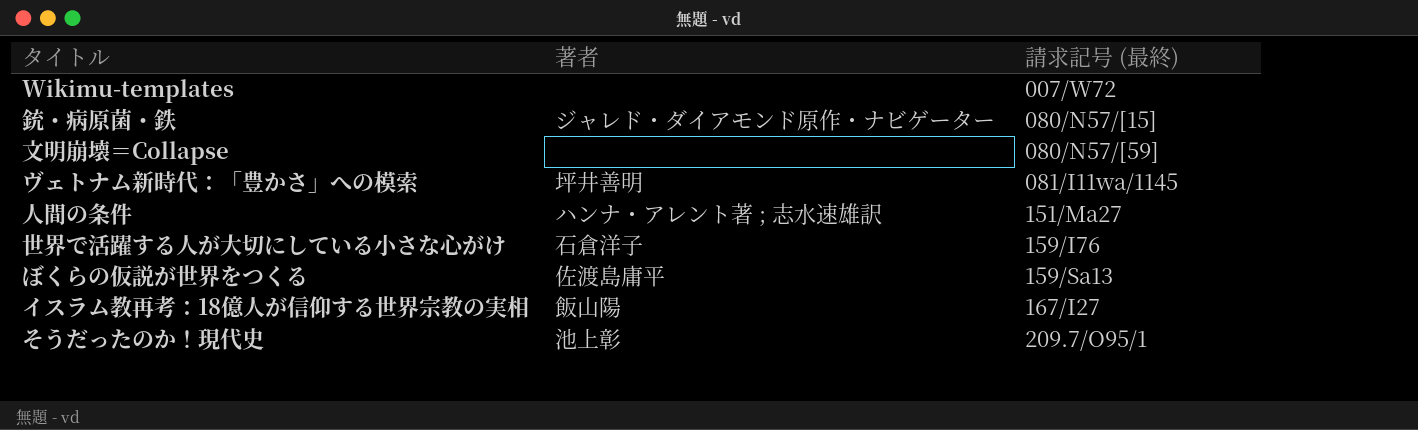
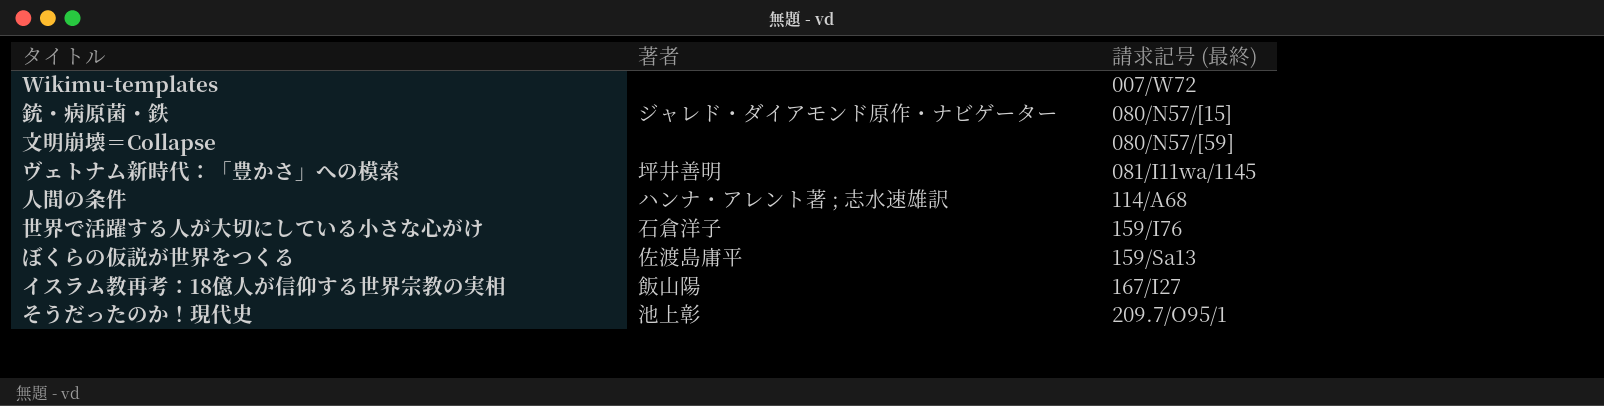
人間の条件 | 請求記号 (最終): 151/Ma27 -> 114/A68

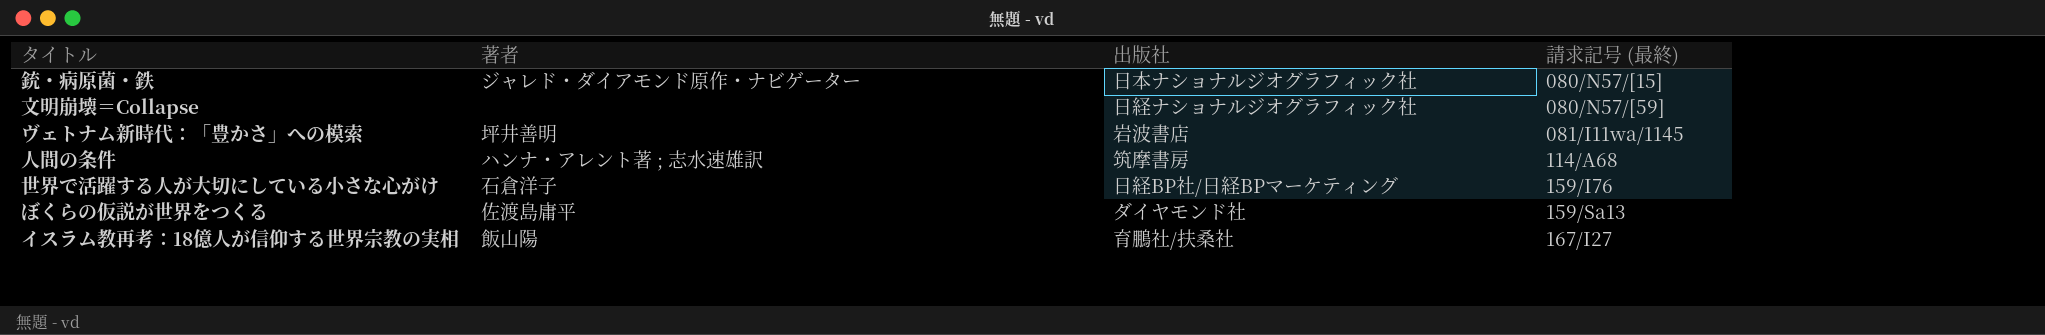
column 出版社 | position: none -> 3
row Wikimu-templates: none | 007/W72 -> none
row そうだったのか！現代史: 池上彰 | 209.7/O95/1 -> none

